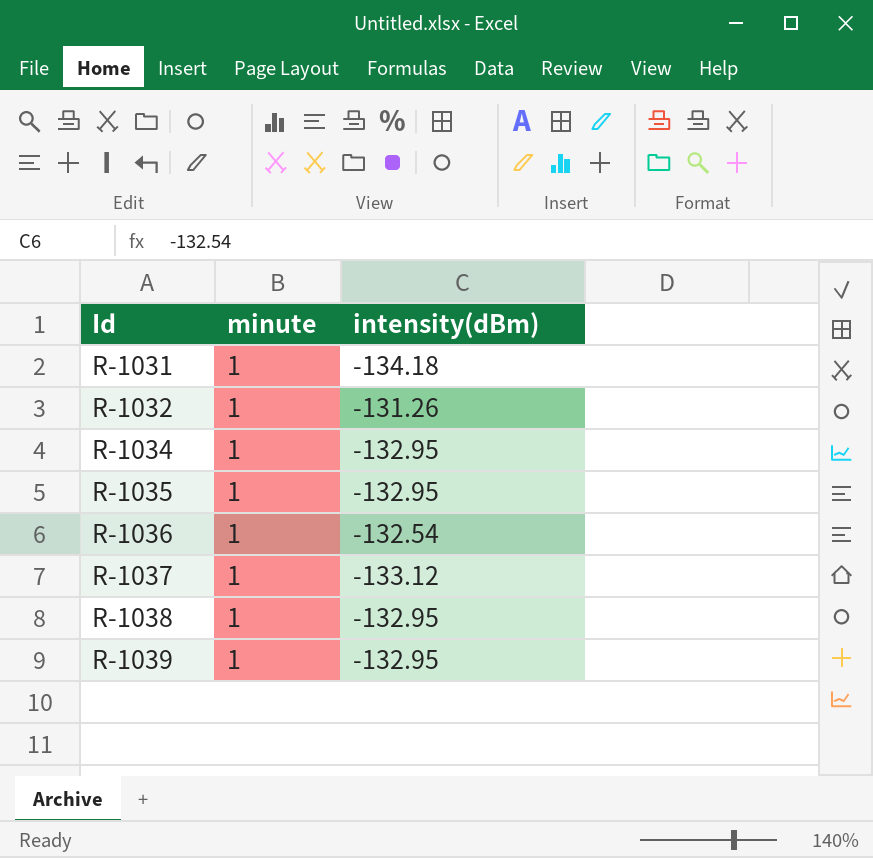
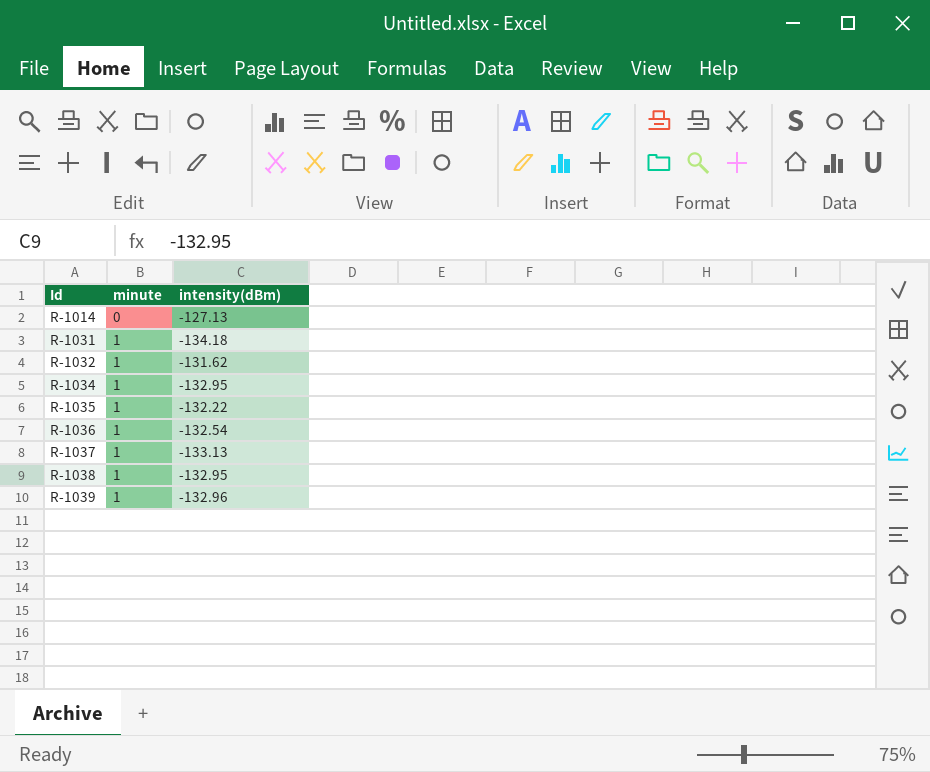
row R-1014: none -> 0 | -127.13
R-1032 | intensity(dBm): -131.26 -> -131.62
R-1035 | intensity(dBm): -132.95 -> -132.22
R-1037 | intensity(dBm): -133.12 -> -133.13
R-1039 | intensity(dBm): -132.95 -> -132.96

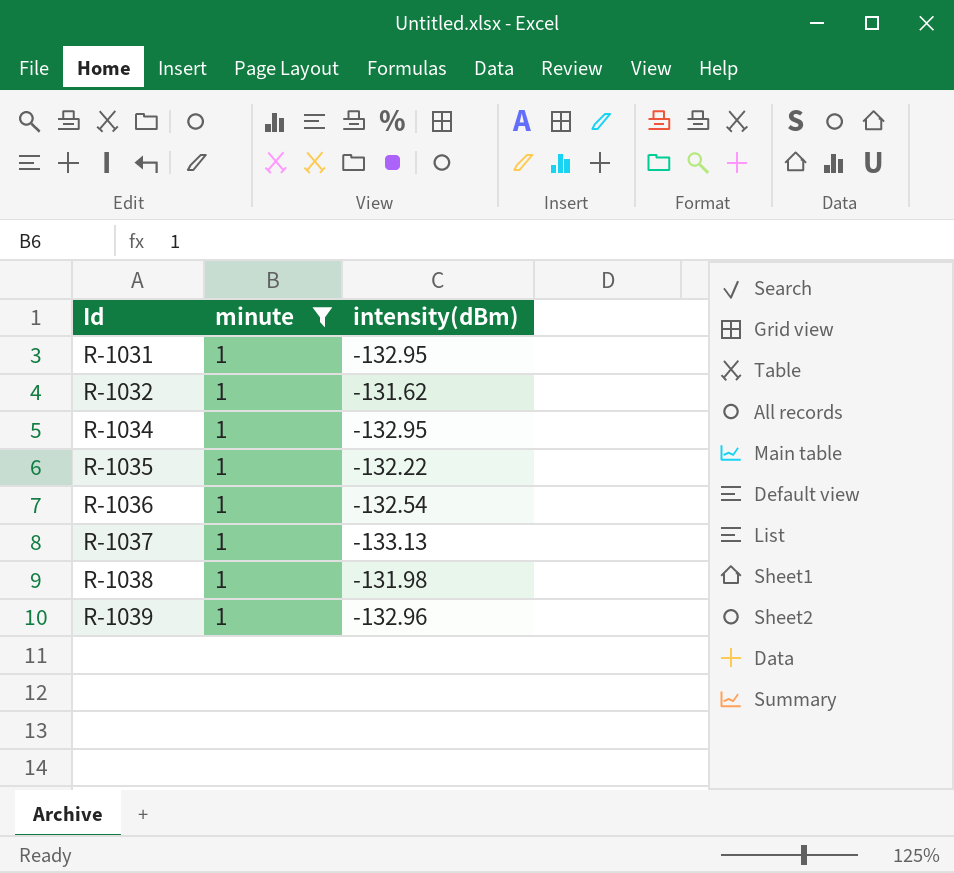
filter: none -> minute = 1
R-1031 | intensity(dBm): -134.18 -> -132.95
R-1038 | intensity(dBm): -132.95 -> -131.98

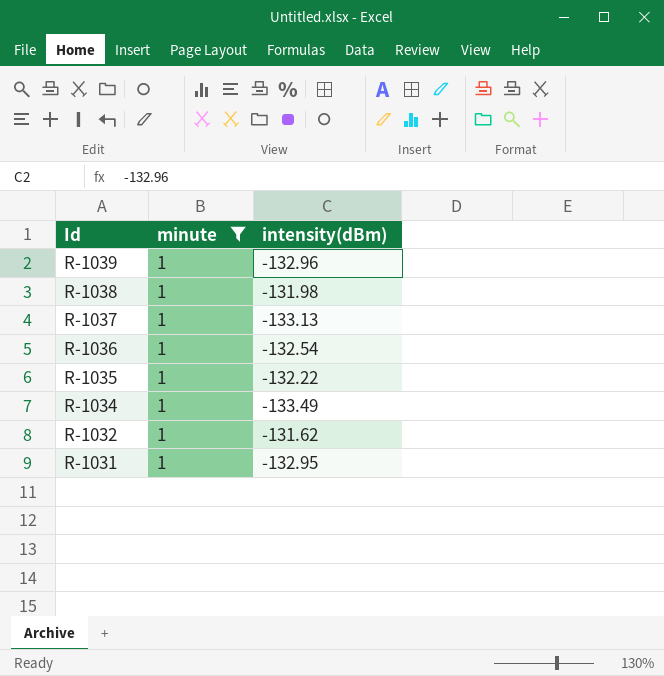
row order: Id ascending -> Id descending
R-1034 | intensity(dBm): -132.95 -> -133.49

